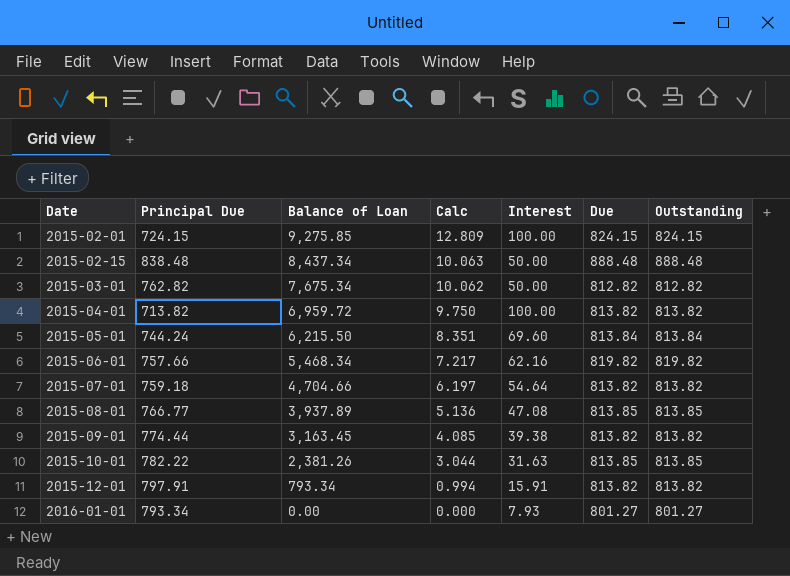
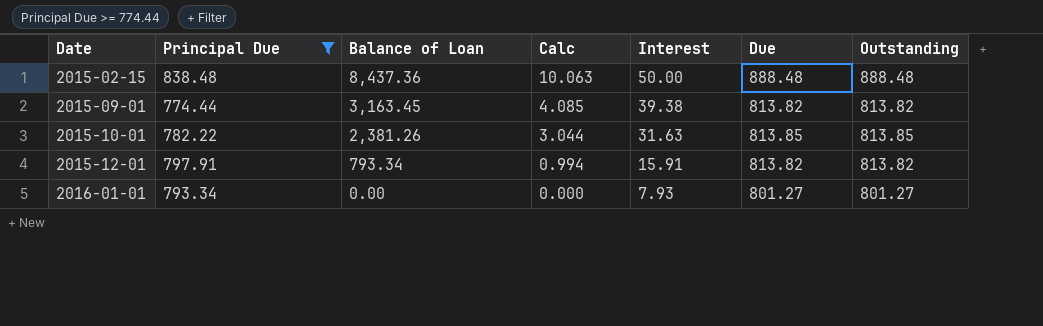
filter: none -> Principal Due >= 774.44
2015-02-15 | Balance of Loan: 8,437.34 -> 8,437.36

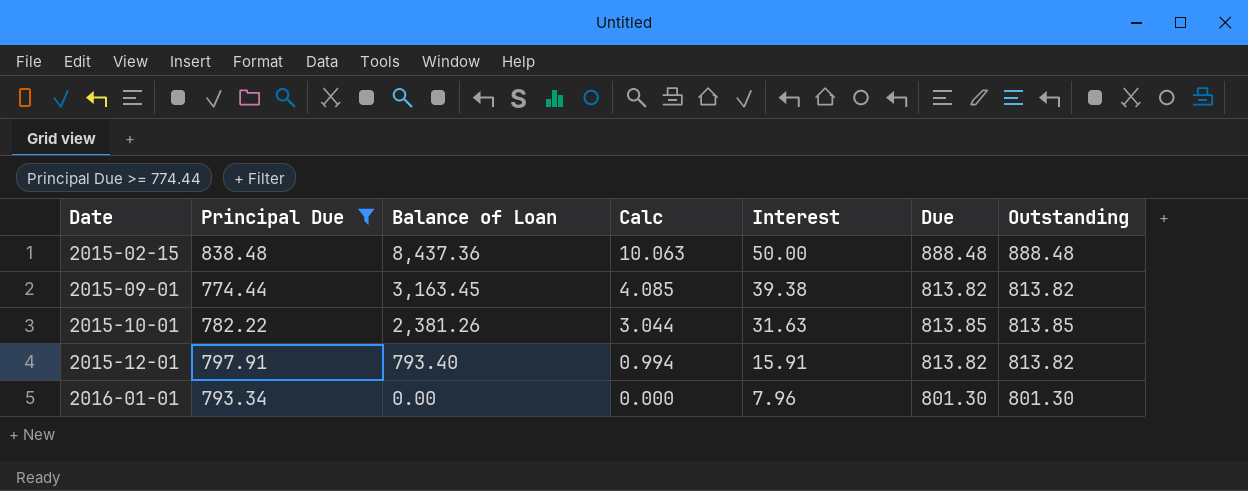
2015-12-01 | Balance of Loan: 793.34 -> 793.40
2016-01-01 | Interest: 7.93 -> 7.96
2016-01-01 | Due: 801.27 -> 801.30
2016-01-01 | Outstanding: 801.27 -> 801.30

